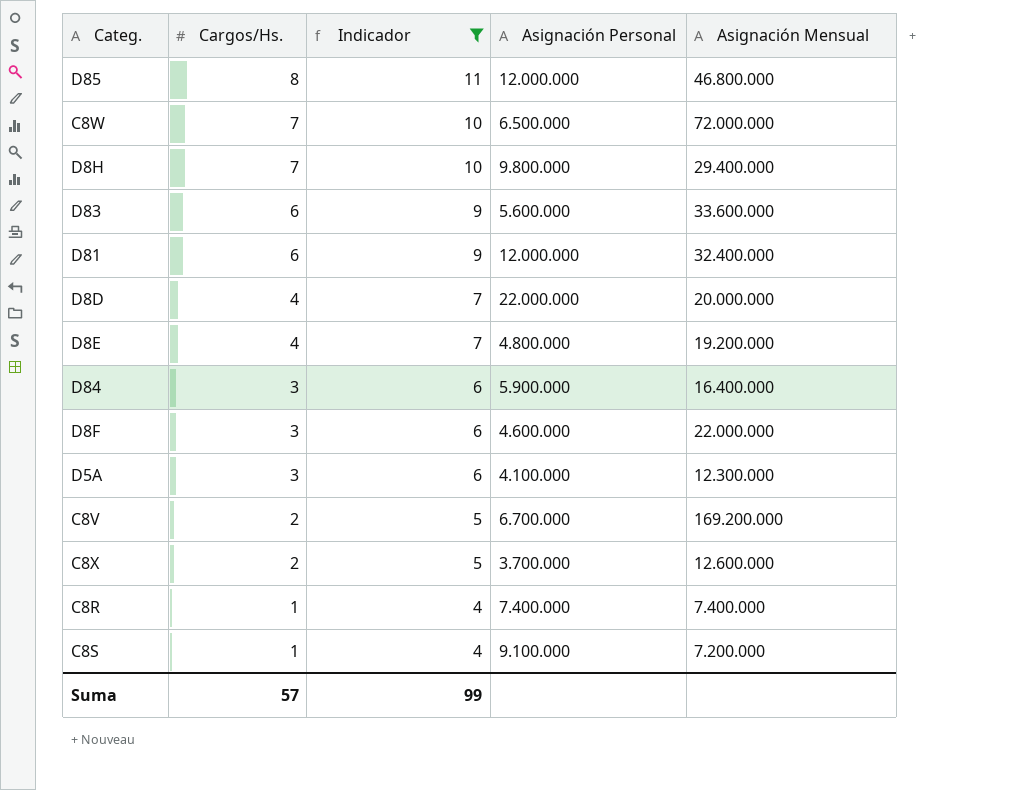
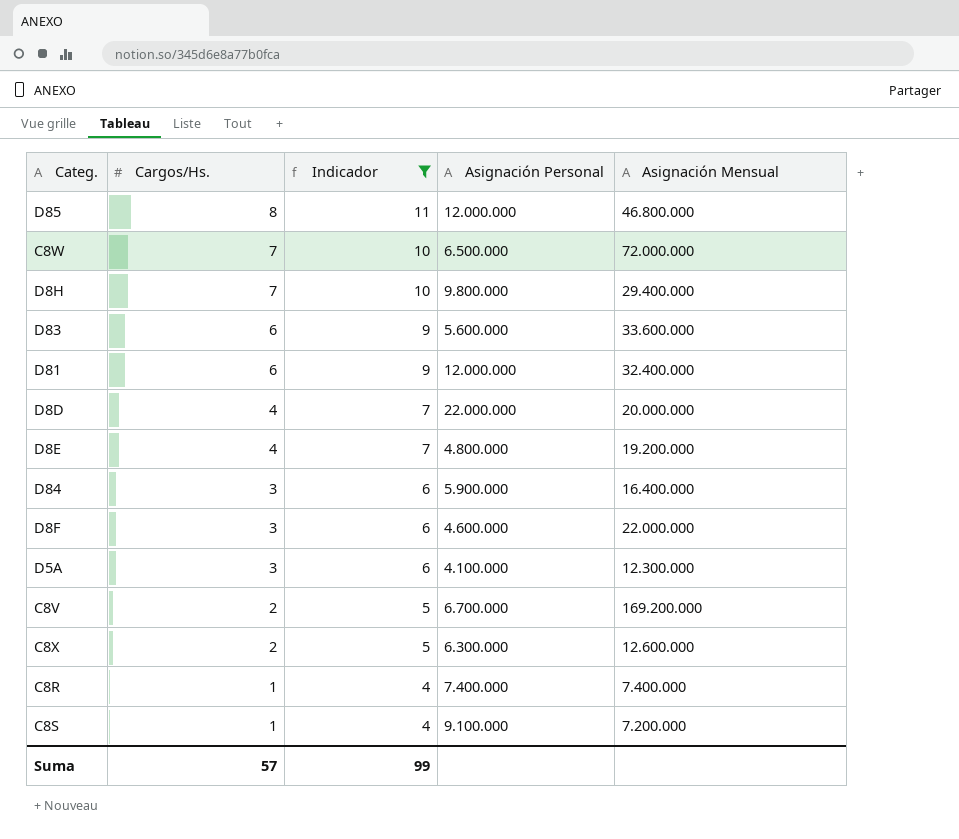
C8X | Asignación Personal: 3.700.000 -> 6.300.000

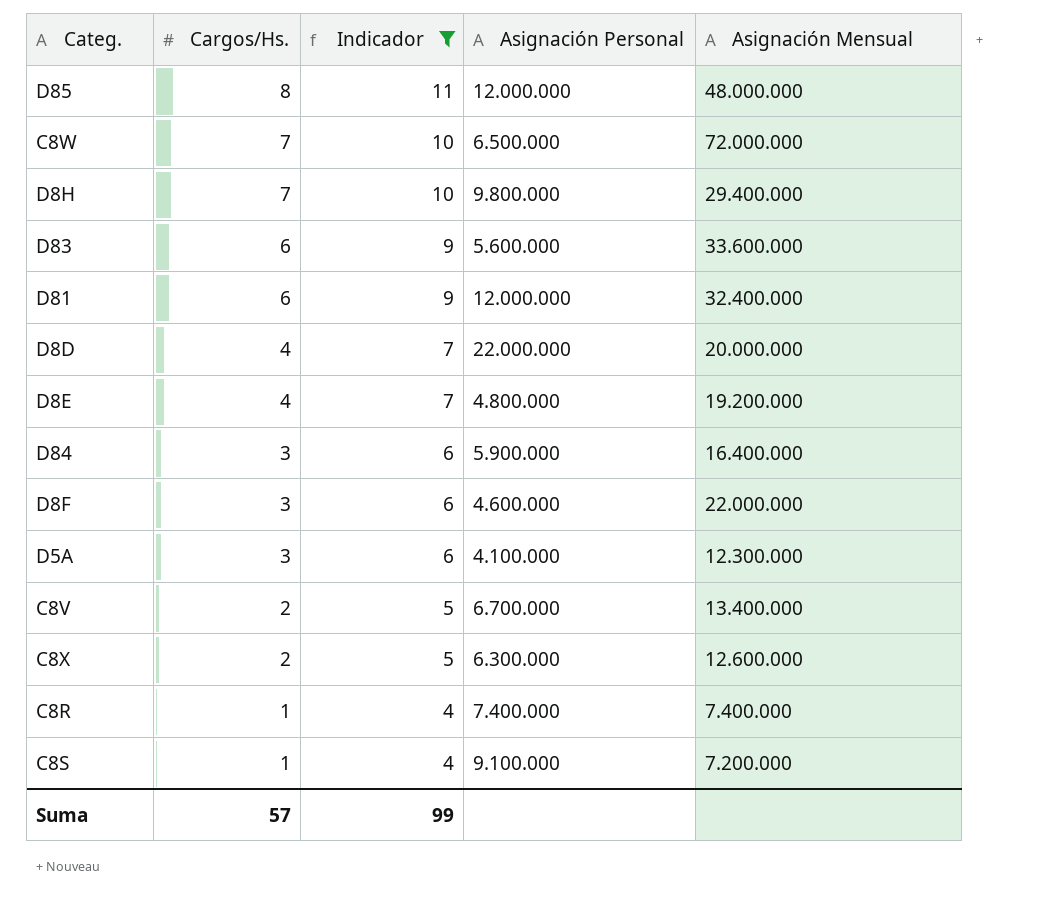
D85 | Asignación Mensual: 46.800.000 -> 48.000.000
C8V | Asignación Mensual: 169.200.000 -> 13.400.000

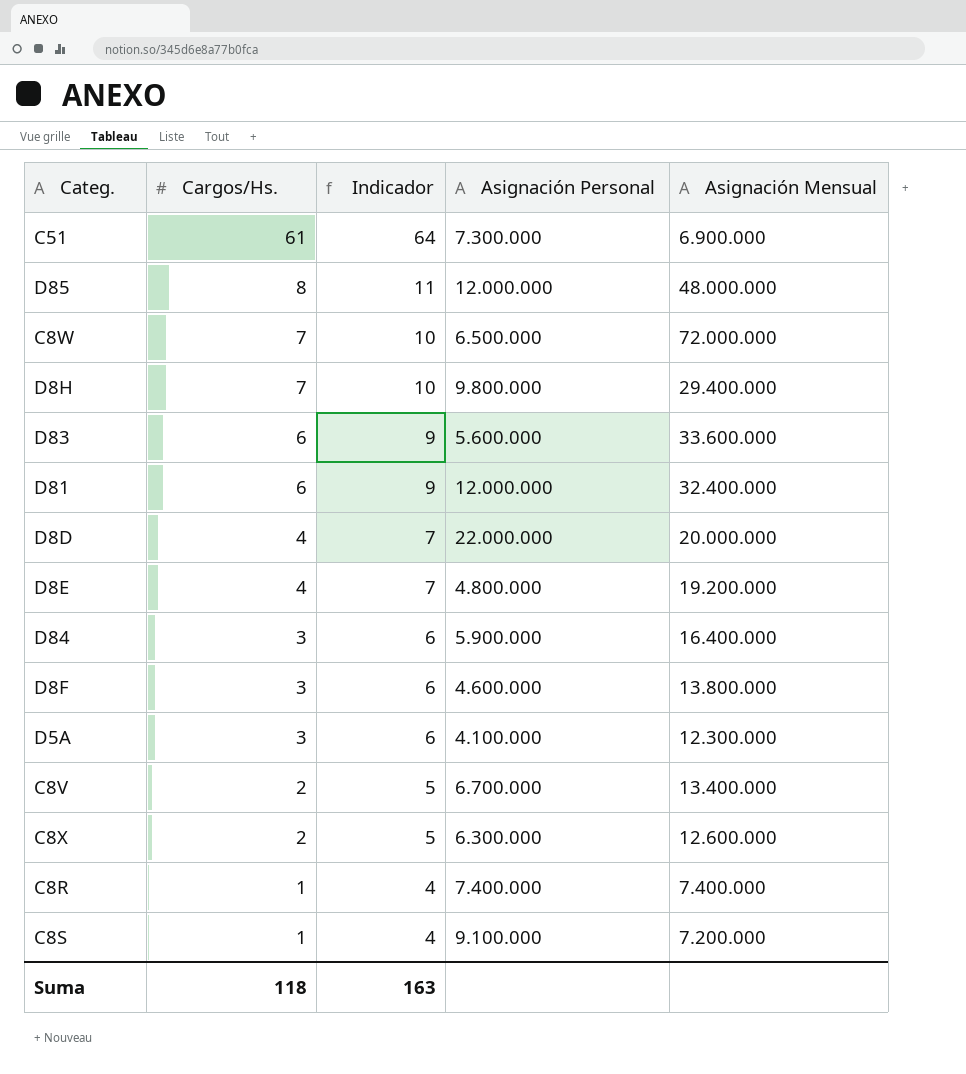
filter: Indicador != 64 -> none
D8F | Asignación Mensual: 22.000.000 -> 13.800.000
Suma | Cargos/Hs.: 57 -> 118
Suma | Indicador: 99 -> 163

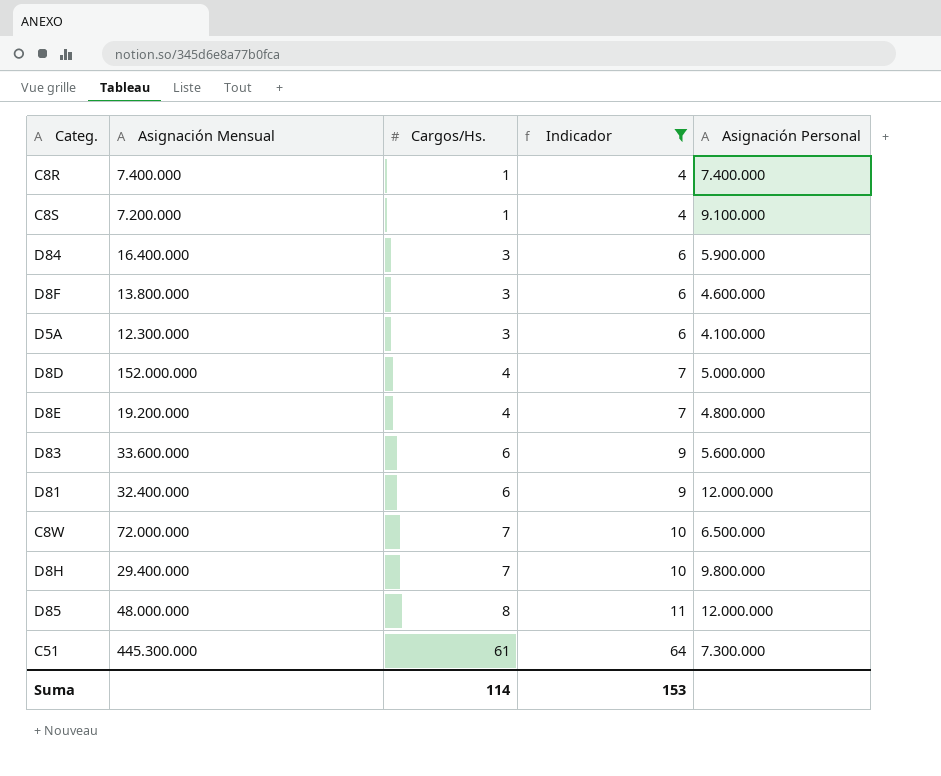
filter: none -> Indicador != 5
row order: Cargos/Hs. descending -> Cargos/Hs. ascending
column Asignación Mensual | position: 5 -> 2
D8D | Asignación Mensual: 20.000.000 -> 152.000.000
D8D | Asignación Personal: 22.000.000 -> 5.000.000
C51 | Asignación Mensual: 6.900.000 -> 445.300.000
Suma | Cargos/Hs.: 118 -> 114
Suma | Indicador: 163 -> 153

